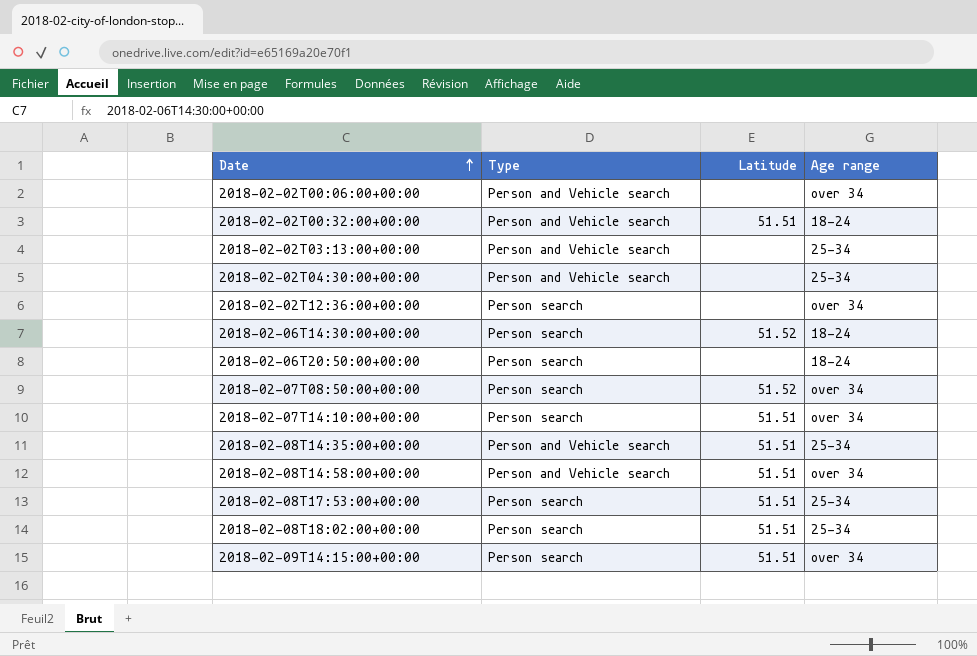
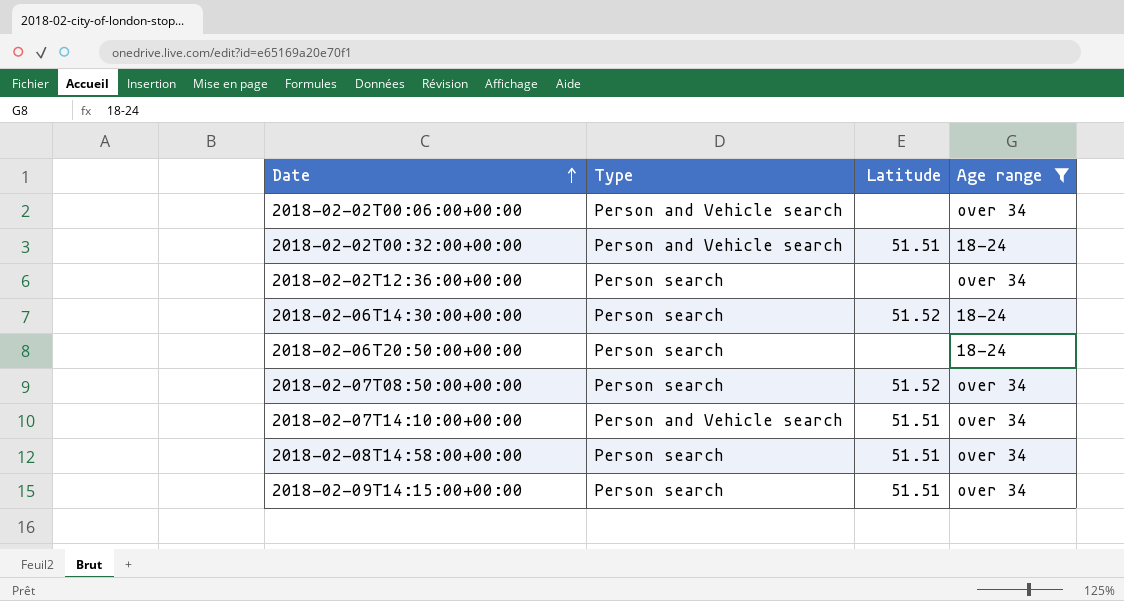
filter: none -> Age range != 25-34
2018-02-07T14:10:00+00:00 | Type: Person search -> Person and Vehicle search
2018-02-08T14:58:00+00:00 | Type: Person and Vehicle search -> Person search

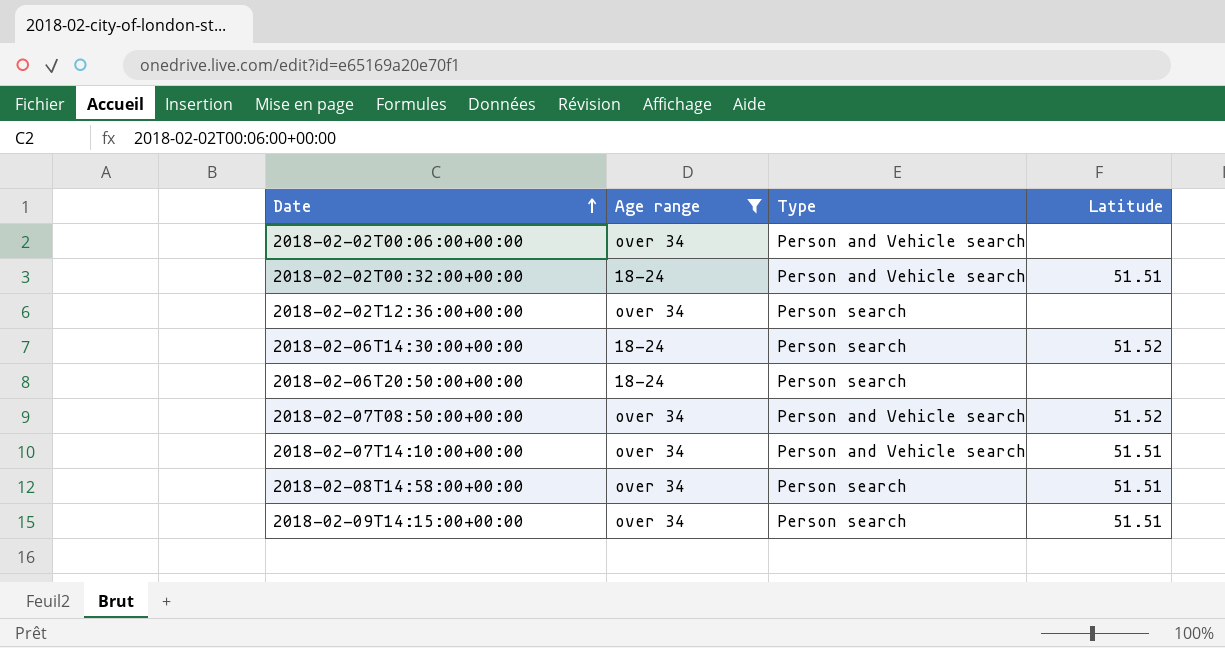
column Age range | position: 4 -> 2
2018-02-07T08:50:00+00:00 | Type: Person search -> Person and Vehicle search

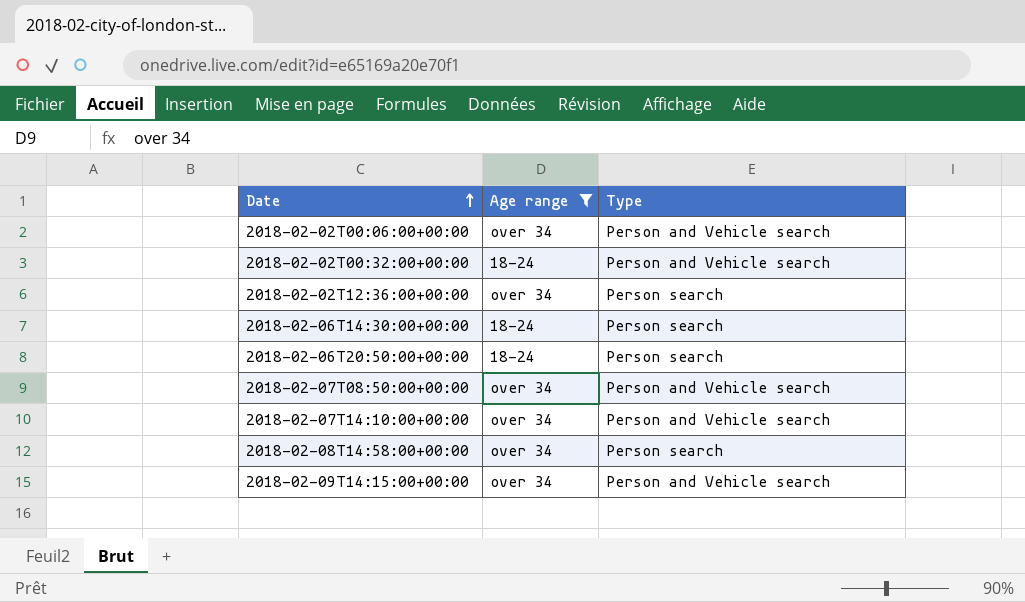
column Latitude | position: 4 -> none
2018-02-09T14:15:00+00:00 | Type: Person search -> Person and Vehicle search

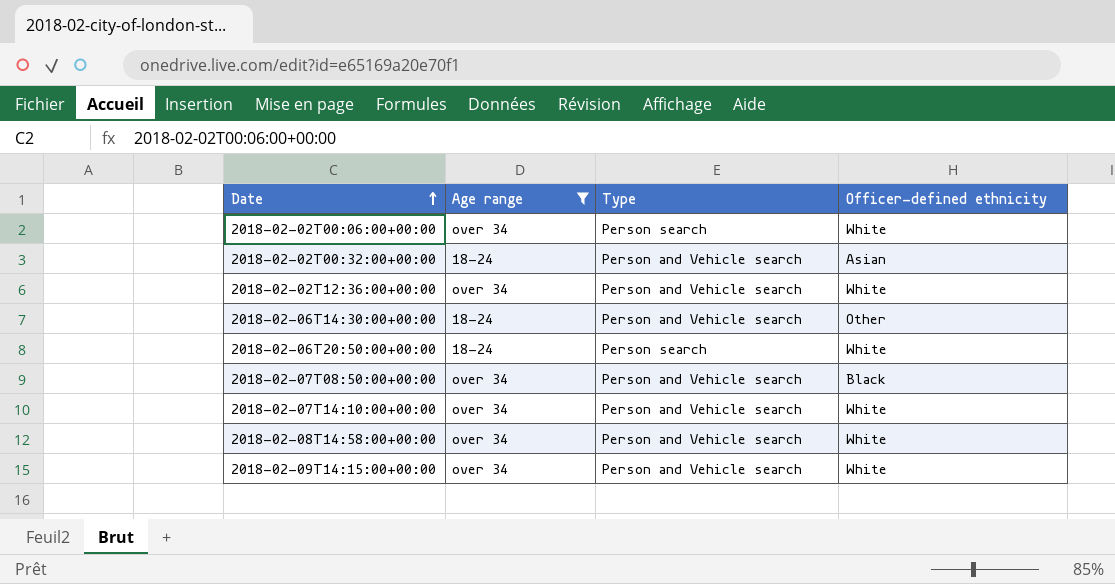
column Officer-defined ethnicity | position: none -> 4
2018-02-02T00:06:00+00:00 | Type: Person and Vehicle search -> Person search
2018-02-02T12:36:00+00:00 | Type: Person search -> Person and Vehicle search
2018-02-06T14:30:00+00:00 | Type: Person search -> Person and Vehicle search
2018-02-08T14:58:00+00:00 | Type: Person search -> Person and Vehicle search

